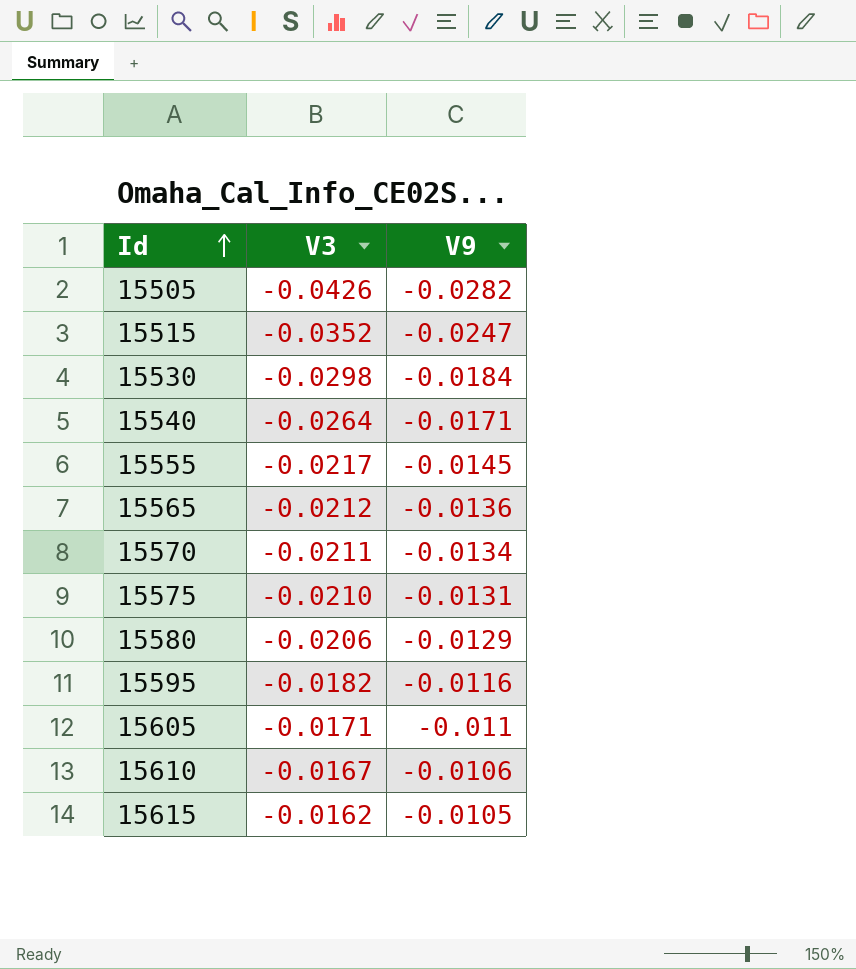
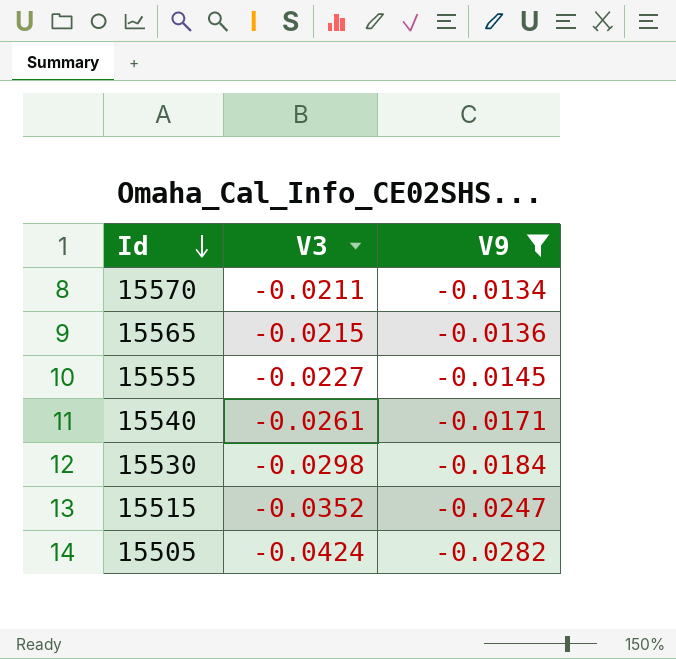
filter: none -> V9 <= -0.0134
row order: Id ascending -> Id descending
15565 | V3: -0.0212 -> -0.0215
15555 | V3: -0.0217 -> -0.0227
15540 | V3: -0.0264 -> -0.0261
15505 | V3: -0.0426 -> -0.0424

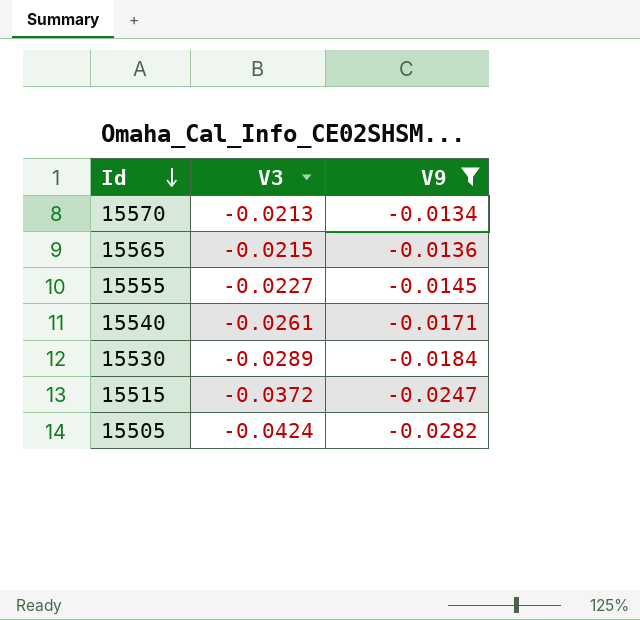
15570 | V3: -0.0211 -> -0.0213
15530 | V3: -0.0298 -> -0.0289
15515 | V3: -0.0352 -> -0.0372

